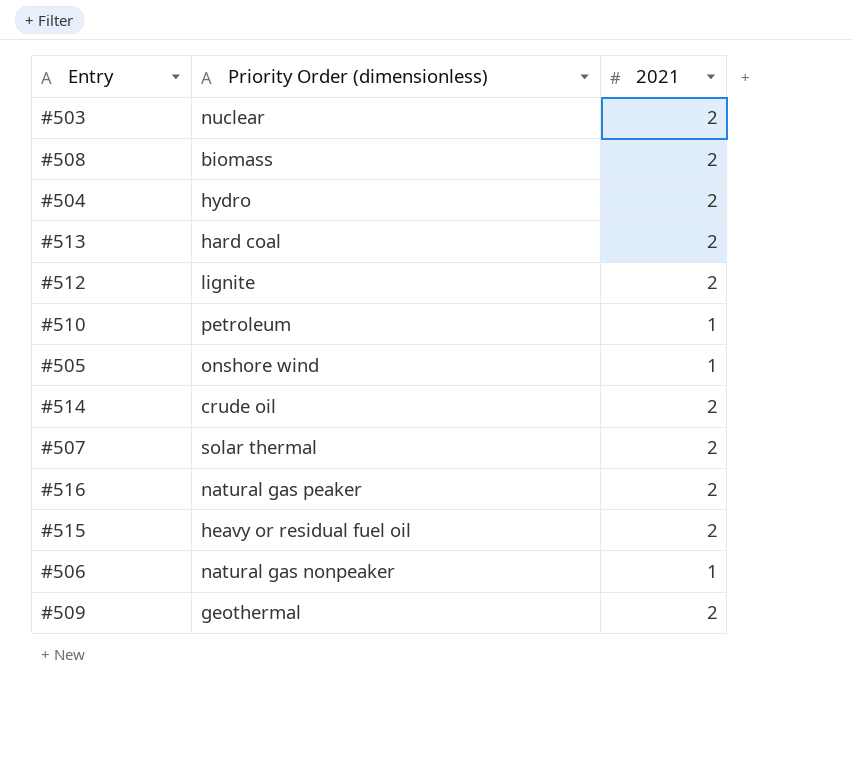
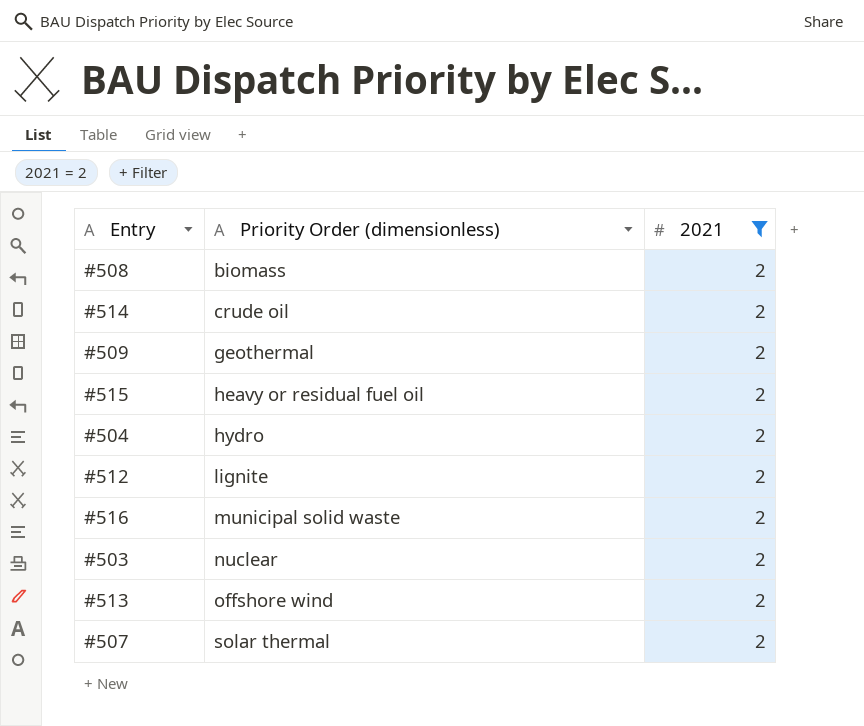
filter: none -> 2021 = 2
row order: none -> Priority Order (dimensionless) ascending
#516 | Priority Order (dimensionless): natural gas peaker -> municipal solid waste
#513 | Priority Order (dimensionless): hard coal -> offshore wind

